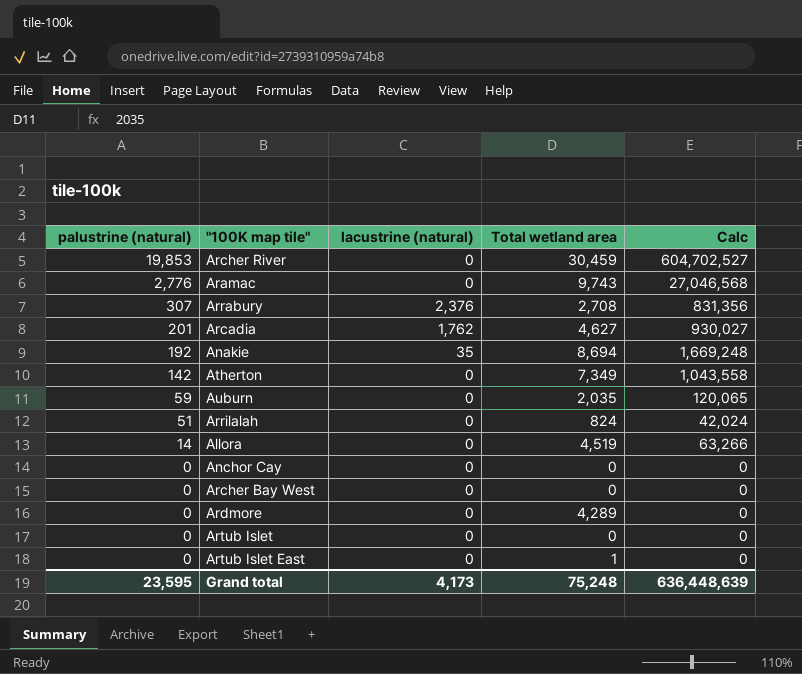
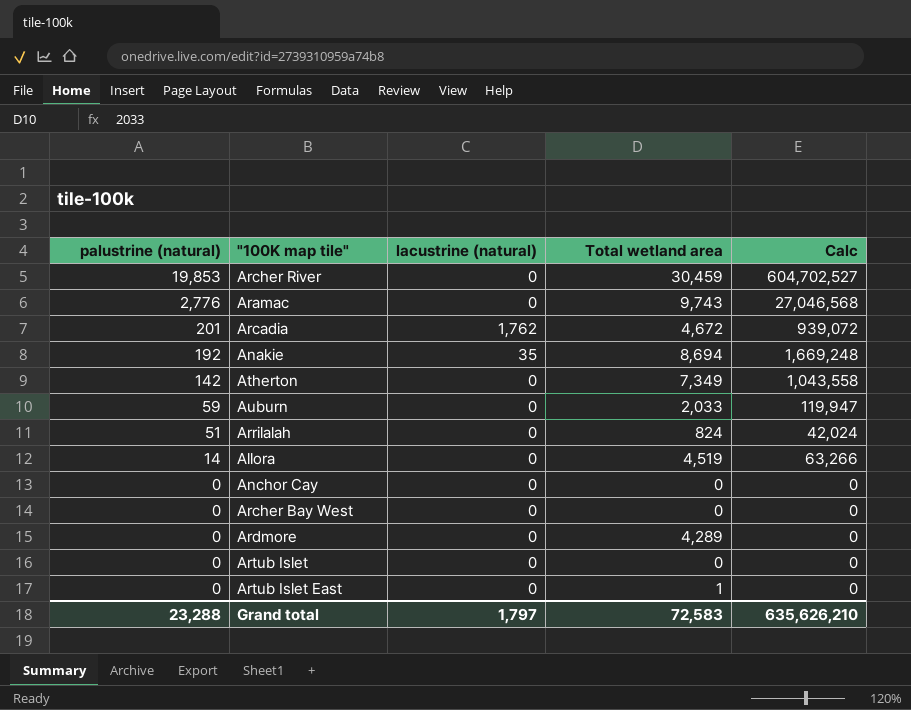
row Arrabury: 307 | 2,376 | 2,708 | 831,356 -> none
Arcadia | Total wetland area: 4,627 -> 4,672
Arcadia | Calc: 930,027 -> 939,072
Auburn | Total wetland area: 2,035 -> 2,033
Auburn | Calc: 120,065 -> 119,947
Grand total | palustrine (natural): 23,595 -> 23,288
Grand total | lacustrine (natural): 4,173 -> 1,797
Grand total | Total wetland area: 75,248 -> 72,583
Grand total | Calc: 636,448,639 -> 635,626,210

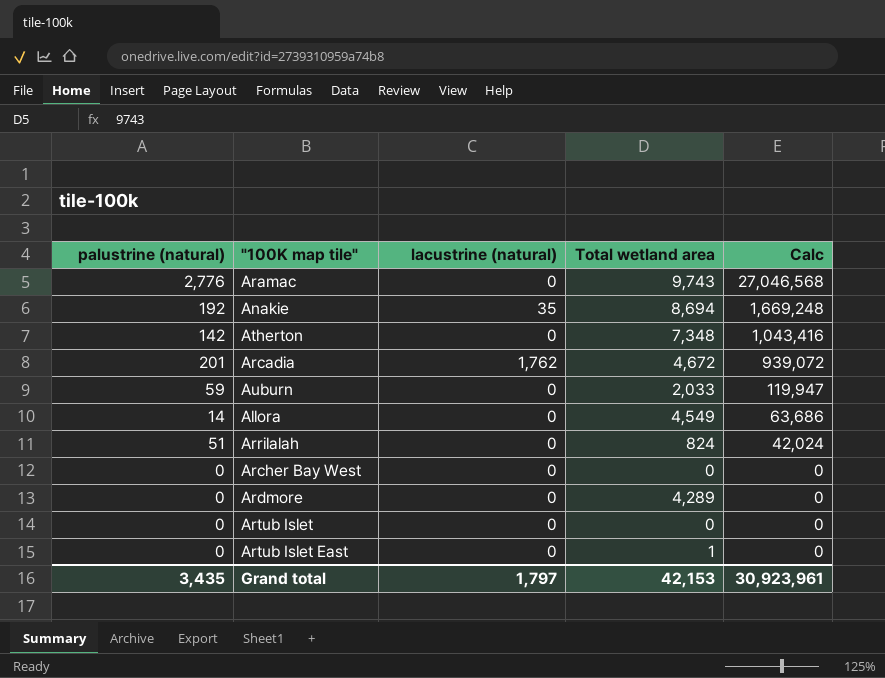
row order: palustrine (natural) descending -> Calc descending
row Archer River: 19,853 | 0 | 30,459 | 604,702,527 -> none
row Anchor Cay: 0 | 0 | 0 | 0 -> none
Atherton | Total wetland area: 7,349 -> 7,348
Atherton | Calc: 1,043,558 -> 1,043,416
Allora | Total wetland area: 4,519 -> 4,549
Allora | Calc: 63,266 -> 63,686
Grand total | palustrine (natural): 23,288 -> 3,435
Grand total | Total wetland area: 72,583 -> 42,153
Grand total | Calc: 635,626,210 -> 30,923,961

